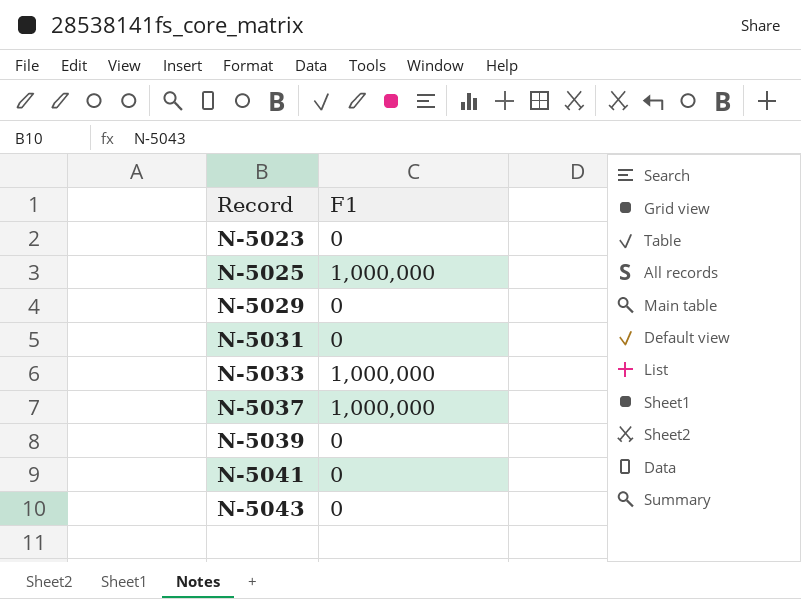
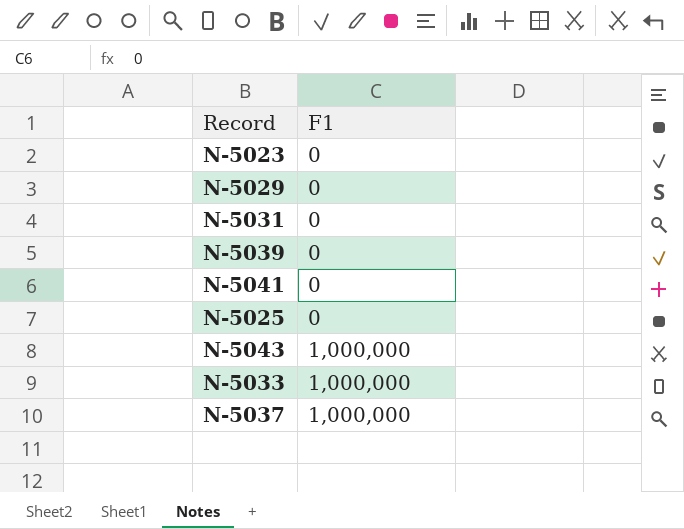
row order: Record ascending -> F1 ascending
N-5025 | F1: 1,000,000 -> 0
N-5043 | F1: 0 -> 1,000,000

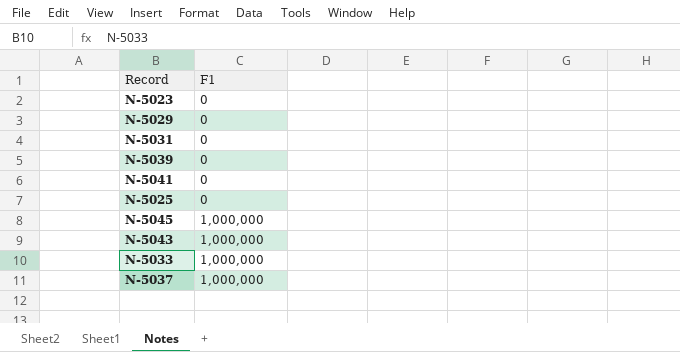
row N-5045: none -> 1,000,000

